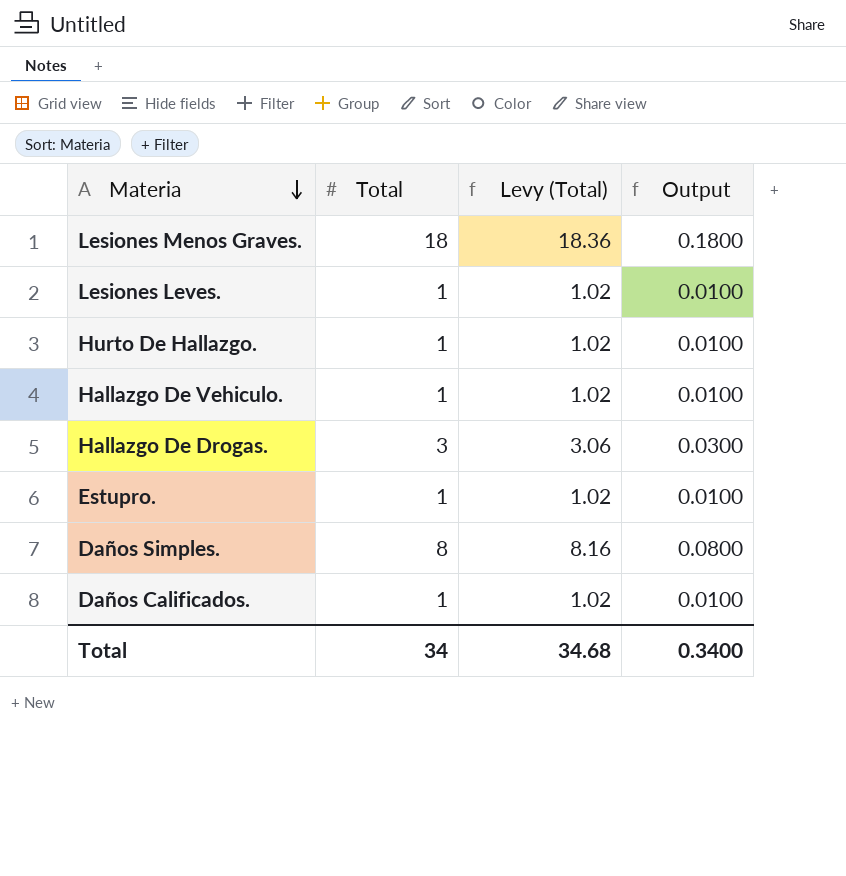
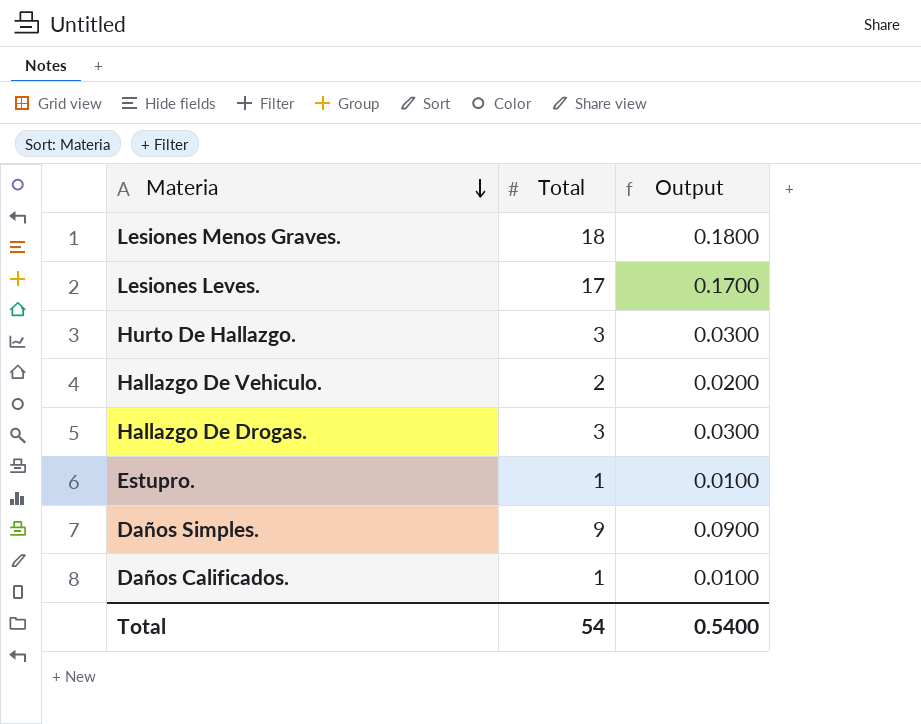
column Levy (Total) | formula: [Total] * 1.02 -> none
Lesiones Leves. | Total: 1 -> 17
Lesiones Leves. | Output: 0.0100 -> 0.1700
Hurto De Hallazgo. | Total: 1 -> 3
Hurto De Hallazgo. | Output: 0.0100 -> 0.0300
Hallazgo De Vehiculo. | Total: 1 -> 2
Hallazgo De Vehiculo. | Output: 0.0100 -> 0.0200
Daños Simples. | Total: 8 -> 9
Daños Simples. | Output: 0.0800 -> 0.0900
Total | Total: 34 -> 54
Total | Output: 0.3400 -> 0.5400

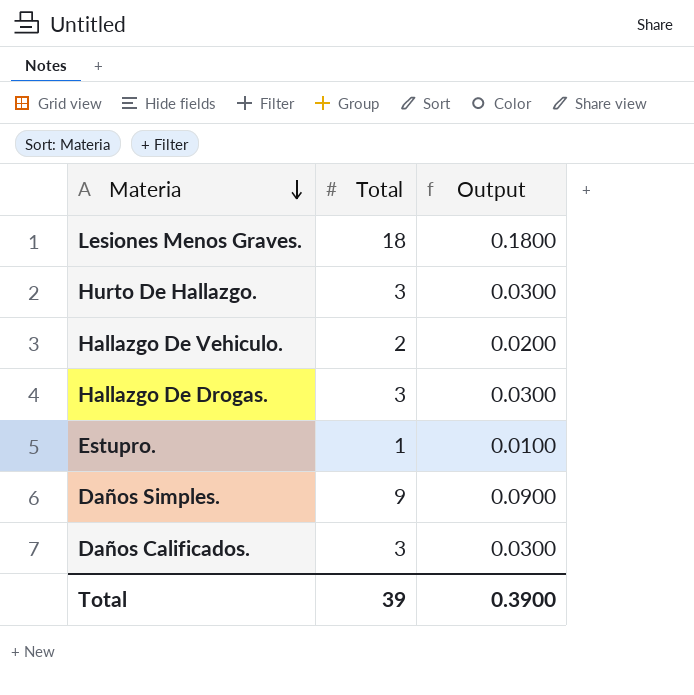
row Lesiones Leves.: 17 | 0.1700 -> none
Daños Calificados. | Total: 1 -> 3
Daños Calificados. | Output: 0.0100 -> 0.0300
Total | Total: 54 -> 39
Total | Output: 0.5400 -> 0.3900

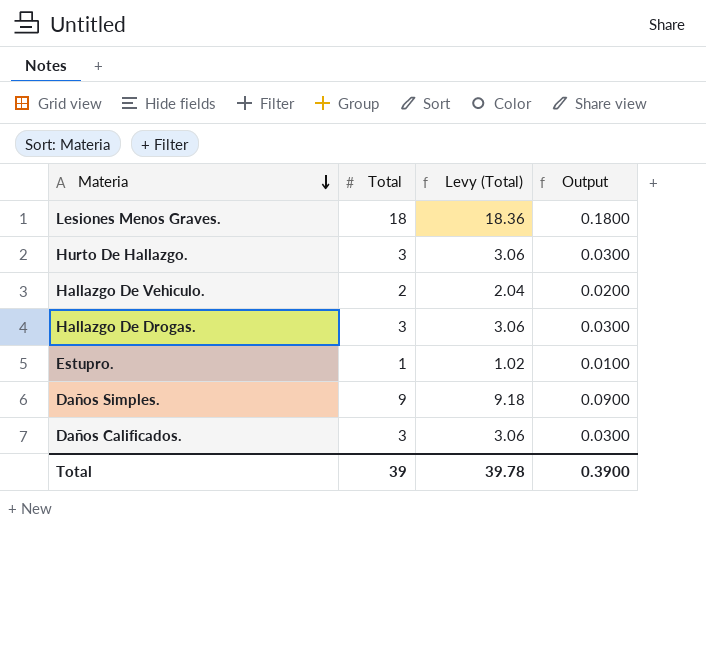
column Levy (Total) | formula: none -> [Total] * 1.02

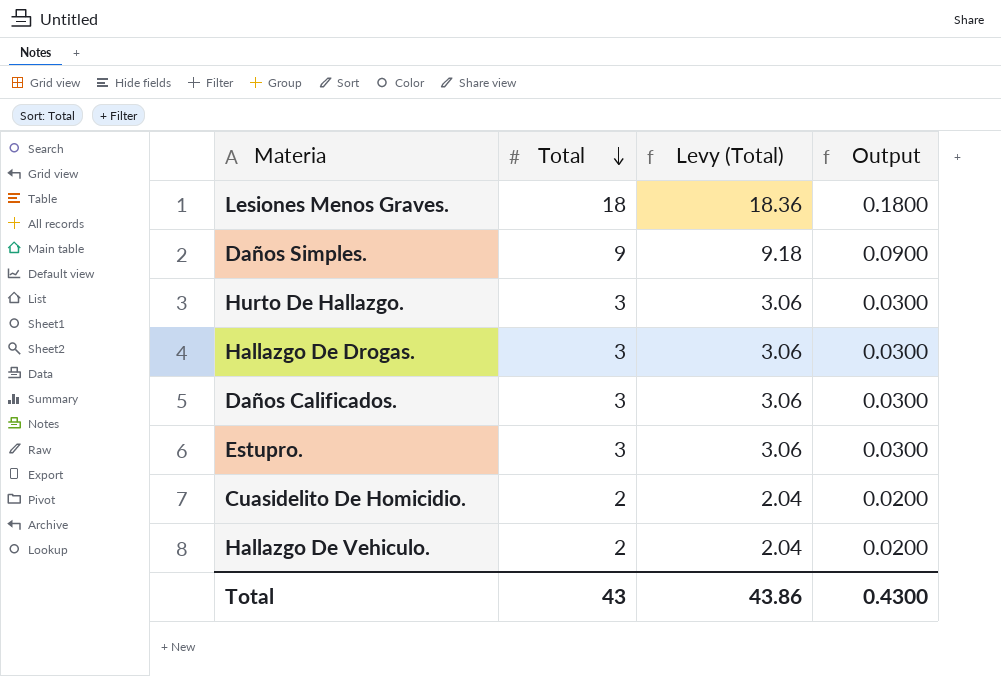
row order: Materia descending -> Total descending
Estupro. | Total: 1 -> 3
Estupro. | Levy (Total): 1.02 -> 3.06
Estupro. | Output: 0.0100 -> 0.0300
row Cuasidelito De Homicidio.: none -> 2 | 2.04 | 0.0200
Total | Total: 39 -> 43
Total | Levy (Total): 39.78 -> 43.86
Total | Output: 0.3900 -> 0.4300

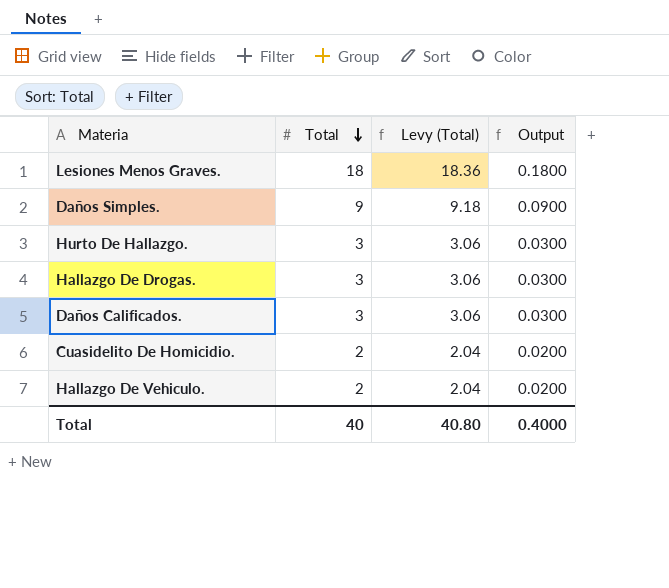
row Estupro.: 3 | 3.06 | 0.0300 -> none
Total | Total: 43 -> 40
Total | Levy (Total): 43.86 -> 40.80
Total | Output: 0.4300 -> 0.4000

